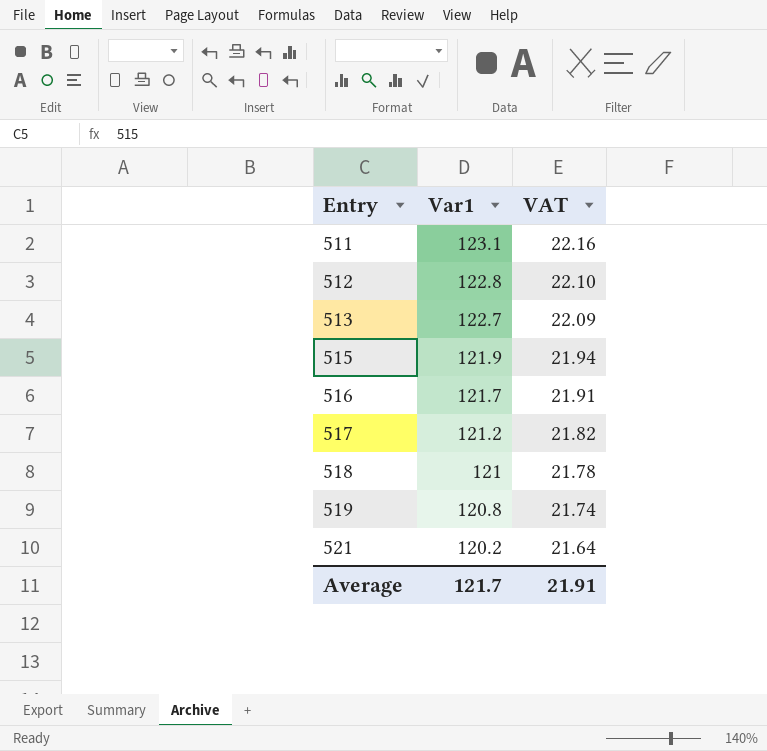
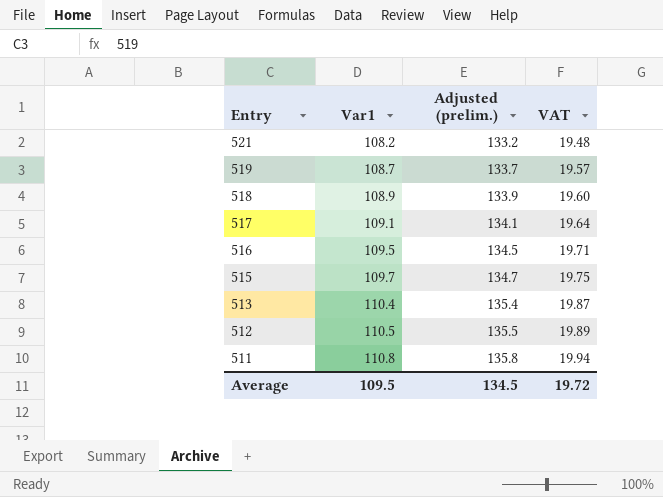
row order: Entry ascending -> Entry descending
column Adjusted (prelim.) | formula: none -> [Var1] + 25
521 | Var1: 120.2 -> 108.2
521 | VAT: 21.64 -> 19.48
519 | Var1: 120.8 -> 108.7
519 | VAT: 21.74 -> 19.57
518 | Var1: 121 -> 108.9
518 | VAT: 21.78 -> 19.60
517 | Var1: 121.2 -> 109.1
517 | VAT: 21.82 -> 19.64
516 | Var1: 121.7 -> 109.5
516 | VAT: 21.91 -> 19.71
515 | Var1: 121.9 -> 109.7
515 | VAT: 21.94 -> 19.75
513 | Var1: 122.7 -> 110.4
513 | VAT: 22.09 -> 19.87
512 | Var1: 122.8 -> 110.5
512 | VAT: 22.10 -> 19.89
511 | Var1: 123.1 -> 110.8
511 | VAT: 22.16 -> 19.94
Average | Var1: 121.7 -> 109.5
Average | VAT: 21.91 -> 19.72

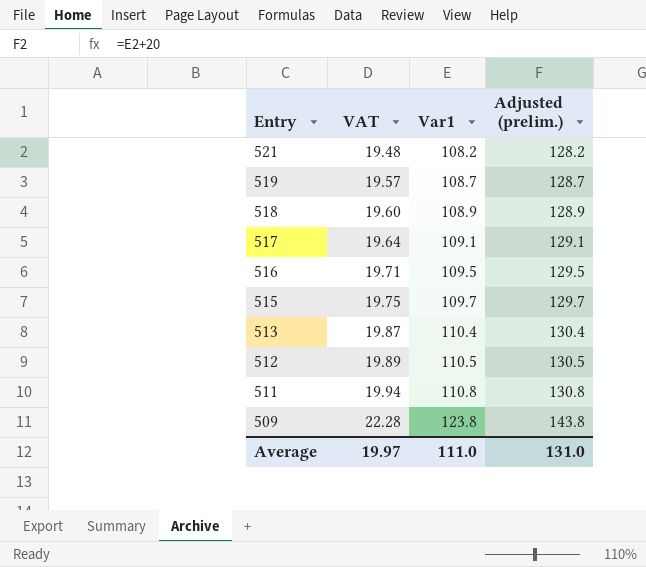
column VAT | position: 4 -> 2
column Adjusted (prelim.) | formula: [Var1] + 25 -> [Var1] + 20
row 509: none -> 22.28 | 123.8 | 143.8
Average | VAT: 19.72 -> 19.97
Average | Var1: 109.5 -> 111.0
Average | Adjusted (prelim.): 134.5 -> 131.0

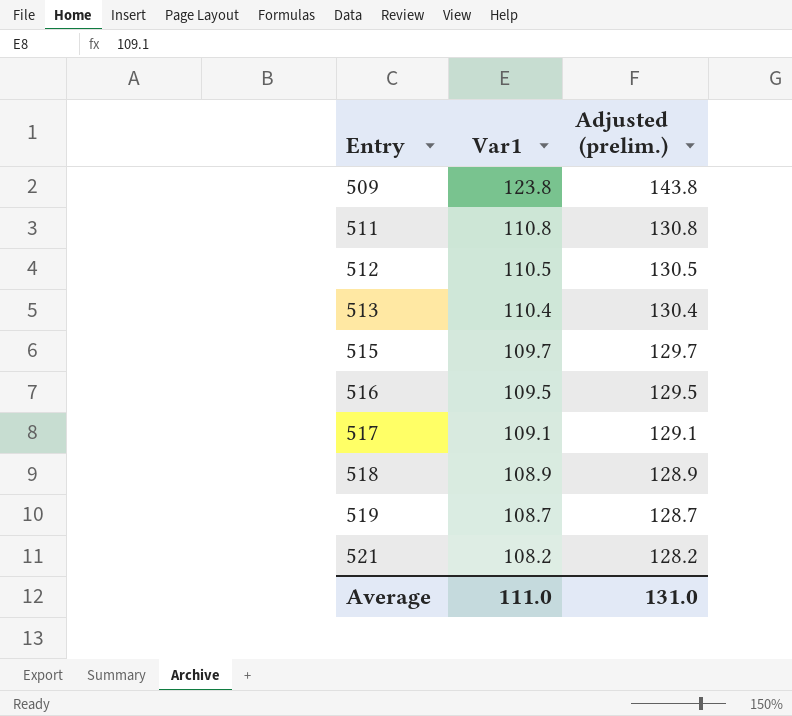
row order: Entry descending -> Entry ascending
column VAT | formula: [Var1] * 0.18 -> none

